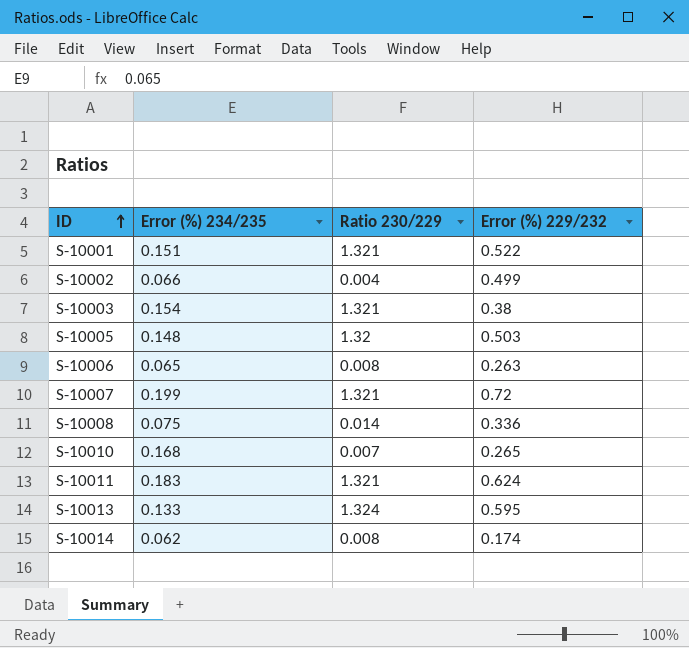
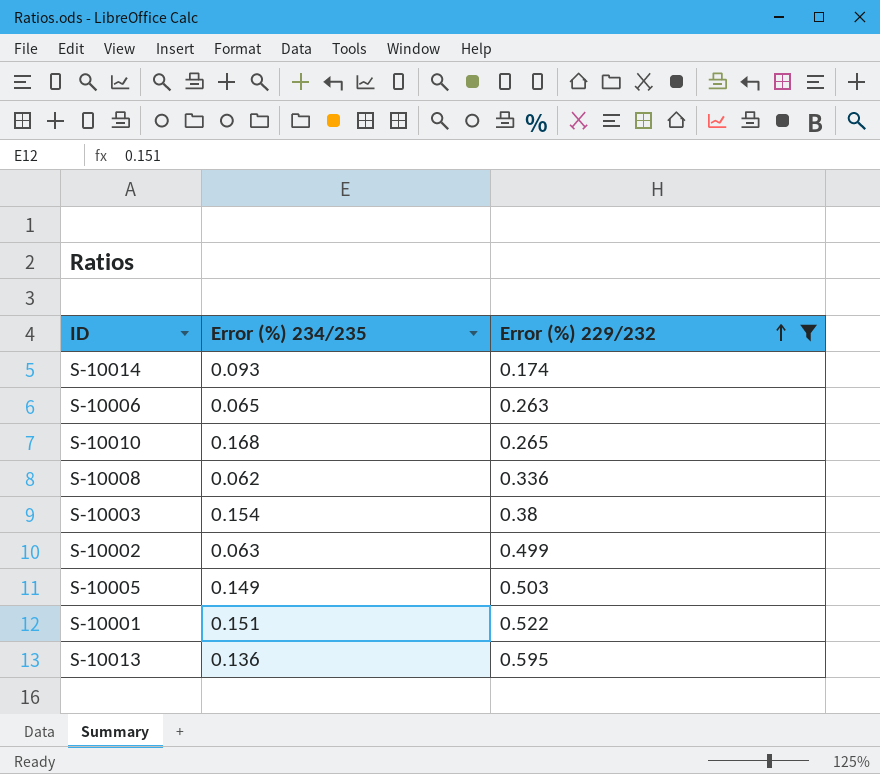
filter: none -> Error (%) 229/232 <= 0.595
row order: ID ascending -> Error (%) 229/232 ascending
column Ratio 230/229 | position: 3 -> none
S-10014 | Error (%) 234/235: 0.062 -> 0.093
S-10008 | Error (%) 234/235: 0.075 -> 0.062
S-10002 | Error (%) 234/235: 0.066 -> 0.063
S-10005 | Error (%) 234/235: 0.148 -> 0.149
S-10013 | Error (%) 234/235: 0.133 -> 0.136

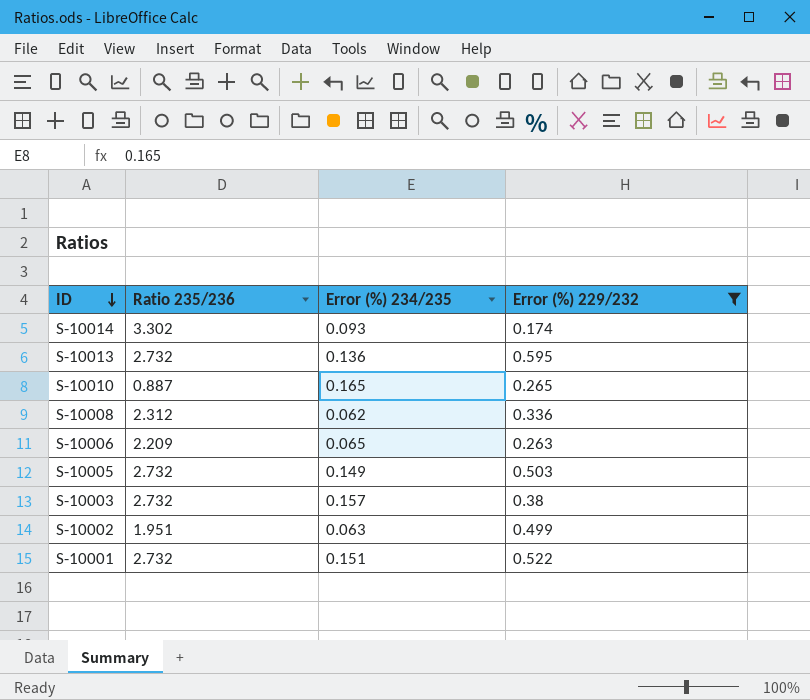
row order: Error (%) 229/232 ascending -> ID descending
column Ratio 235/236 | position: none -> 2
S-10010 | Error (%) 234/235: 0.168 -> 0.165
S-10003 | Error (%) 234/235: 0.154 -> 0.157

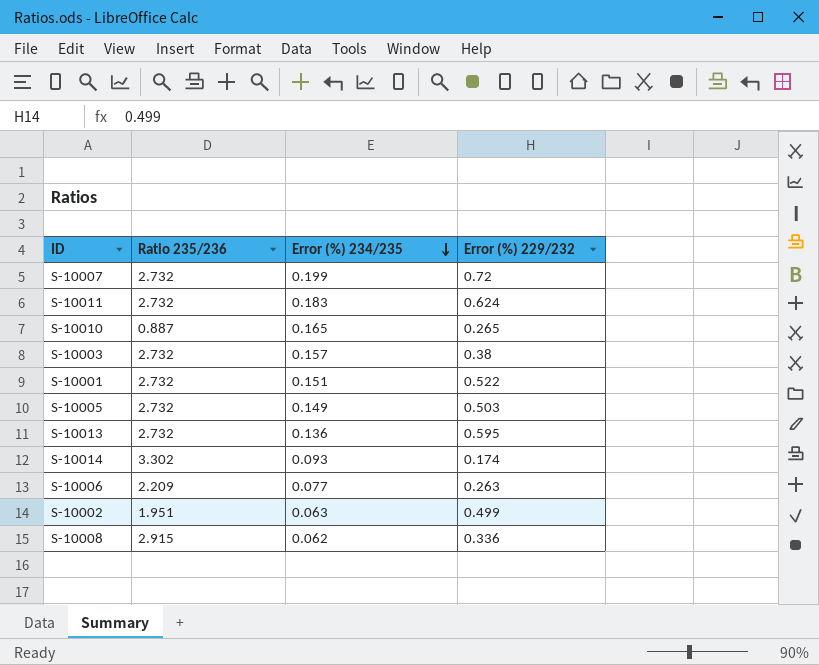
filter: Error (%) 229/232 <= 0.595 -> none
row order: ID descending -> Error (%) 234/235 descending
S-10006 | Error (%) 234/235: 0.065 -> 0.077
S-10008 | Ratio 235/236: 2.312 -> 2.915

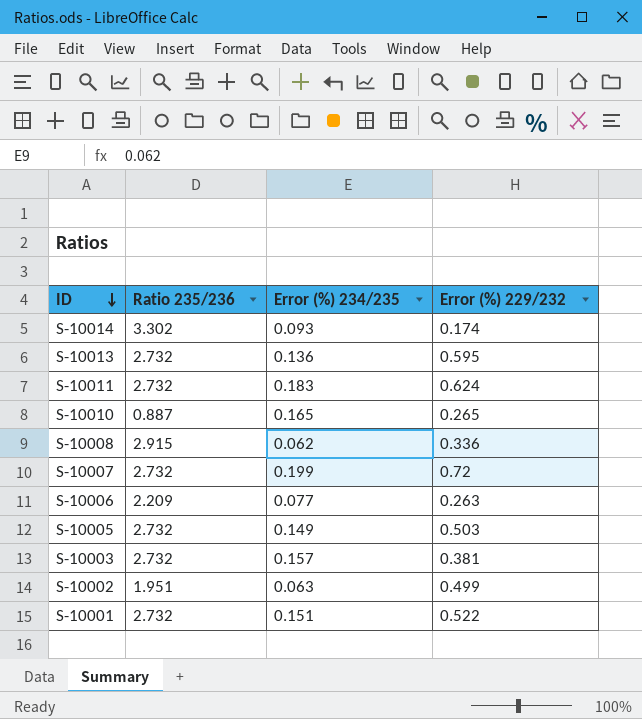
row order: Error (%) 234/235 descending -> ID descending
S-10003 | Error (%) 229/232: 0.38 -> 0.381

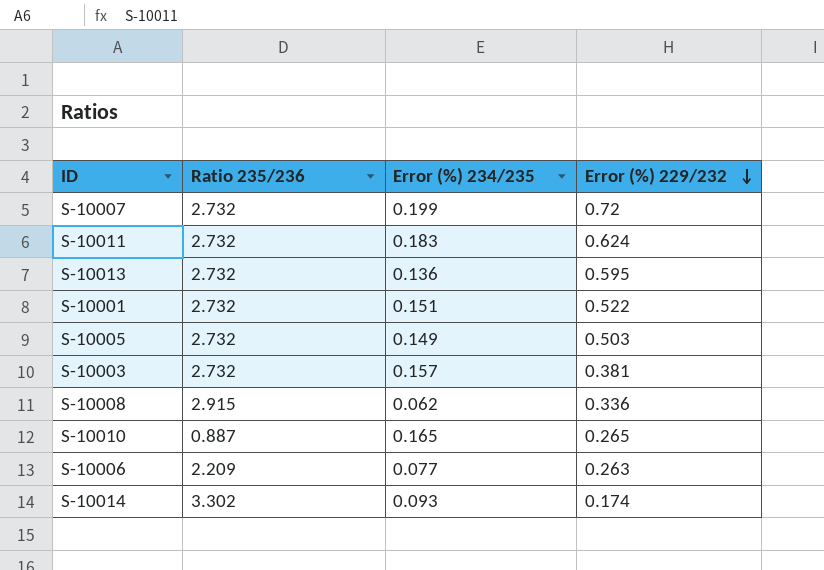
row order: ID descending -> Error (%) 229/232 descending
row S-10002: 1.951 | 0.063 | 0.499 -> none

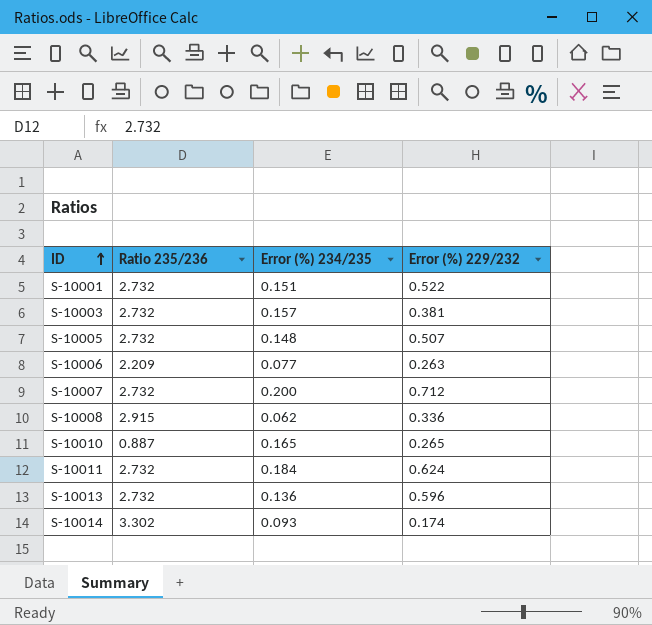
row order: Error (%) 229/232 descending -> ID ascending
S-10005 | Error (%) 234/235: 0.149 -> 0.148
S-10005 | Error (%) 229/232: 0.503 -> 0.507
S-10007 | Error (%) 234/235: 0.199 -> 0.200
S-10007 | Error (%) 229/232: 0.72 -> 0.712
S-10011 | Error (%) 234/235: 0.183 -> 0.184
S-10013 | Error (%) 229/232: 0.595 -> 0.596

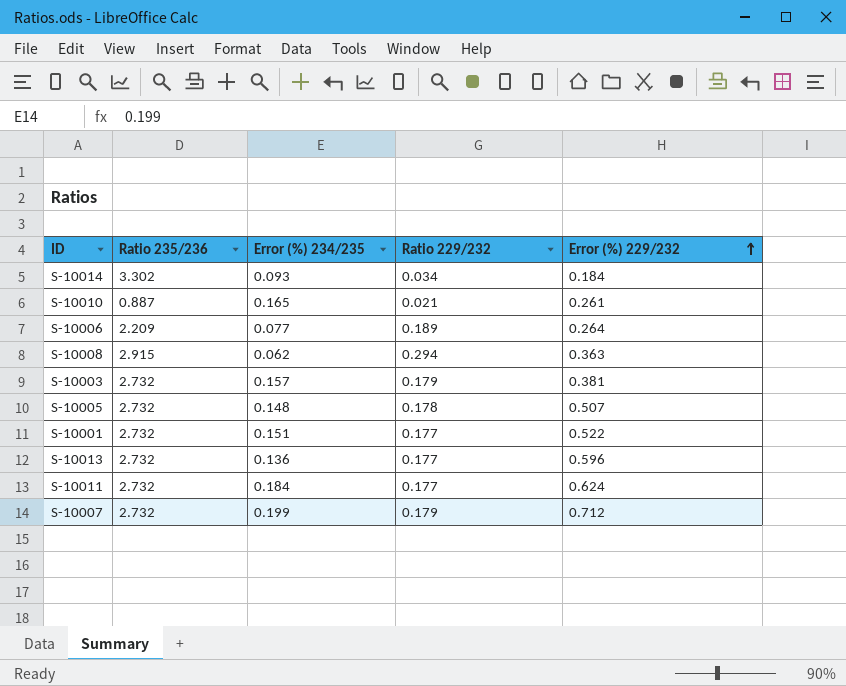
row order: ID ascending -> Error (%) 229/232 ascending
column Ratio 229/232 | position: none -> 4
S-10014 | Error (%) 229/232: 0.174 -> 0.184
S-10010 | Error (%) 229/232: 0.265 -> 0.261
S-10006 | Error (%) 229/232: 0.263 -> 0.264
S-10008 | Error (%) 229/232: 0.336 -> 0.363
S-10007 | Error (%) 234/235: 0.200 -> 0.199

